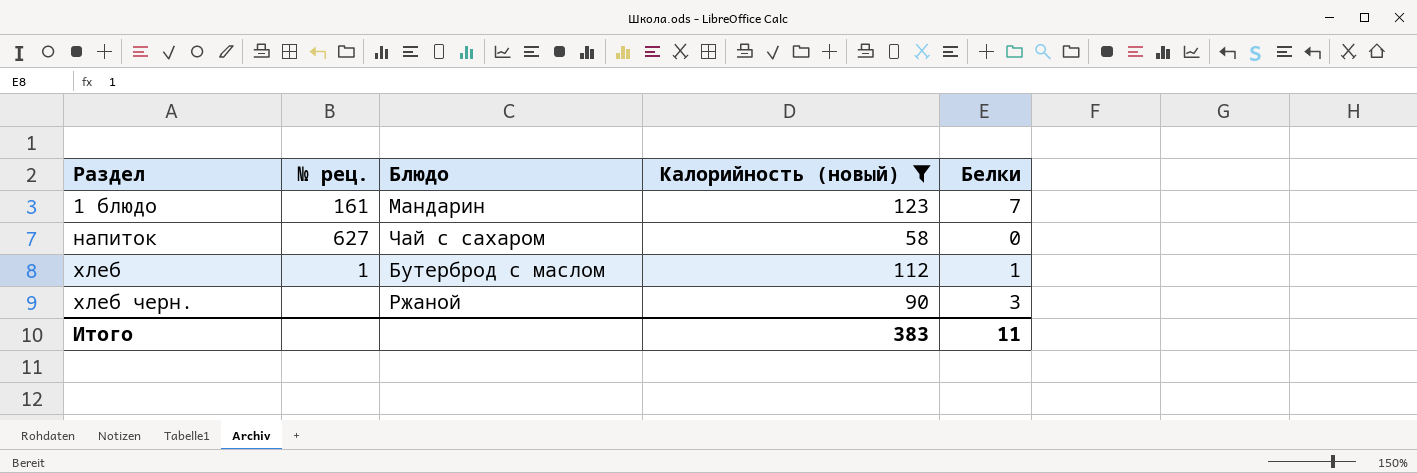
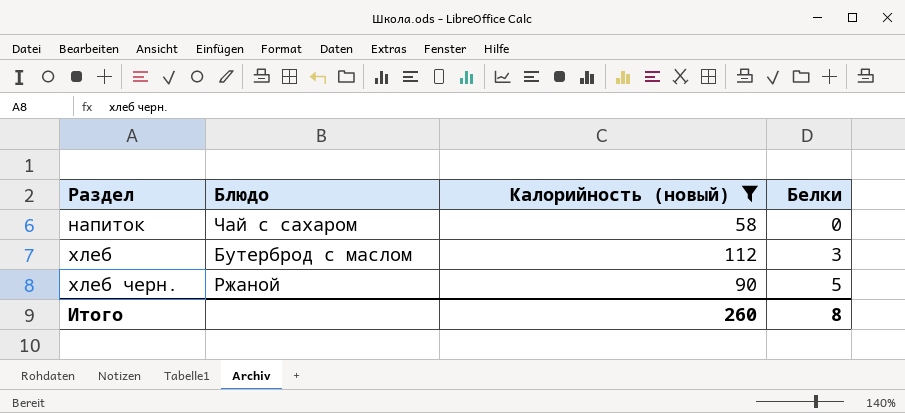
column № рец. | position: 2 -> none
row 1 блюдо: 161 | Мандарин | 123 | 7 -> none
хлеб | Белки: 1 -> 3
хлеб черн. | Белки: 3 -> 5
Итого | Калорийность (новый): 383 -> 260
Итого | Белки: 11 -> 8

